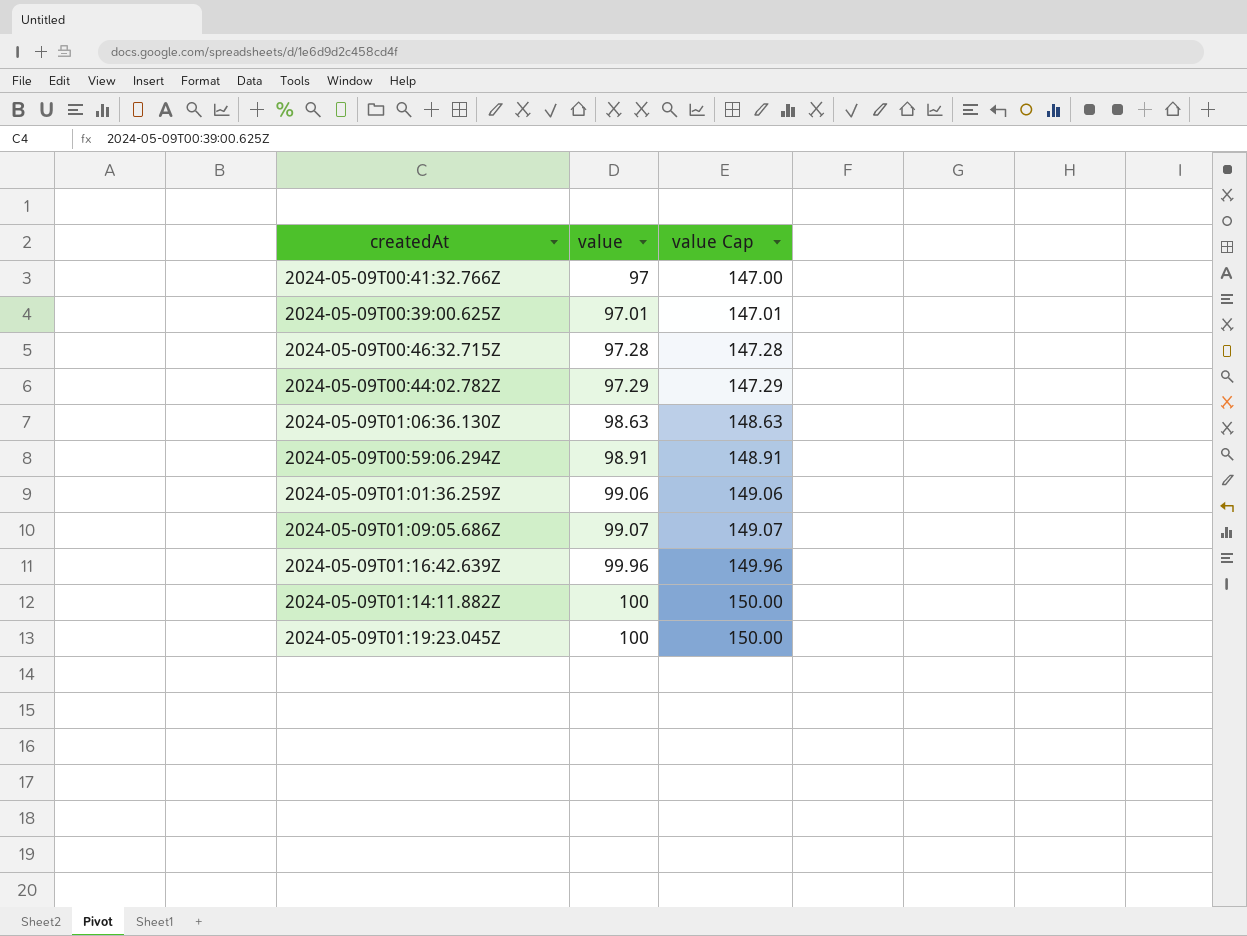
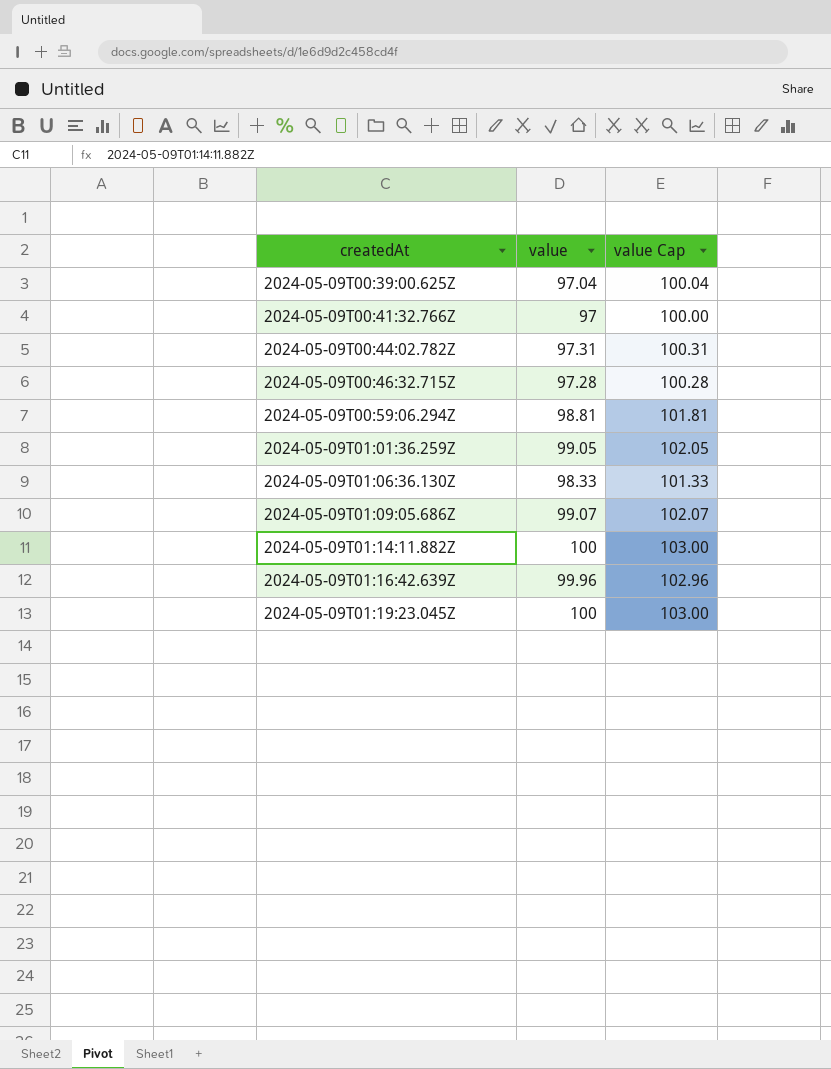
row order: value ascending -> createdAt ascending
column value Cap | formula: [value] + 50 -> [value] + 3
2024-05-09T00:39:00.625Z | value: 97.01 -> 97.04
2024-05-09T00:44:02.782Z | value: 97.29 -> 97.31
2024-05-09T00:59:06.294Z | value: 98.91 -> 98.81
2024-05-09T01:01:36.259Z | value: 99.06 -> 99.05
2024-05-09T01:06:36.130Z | value: 98.63 -> 98.33

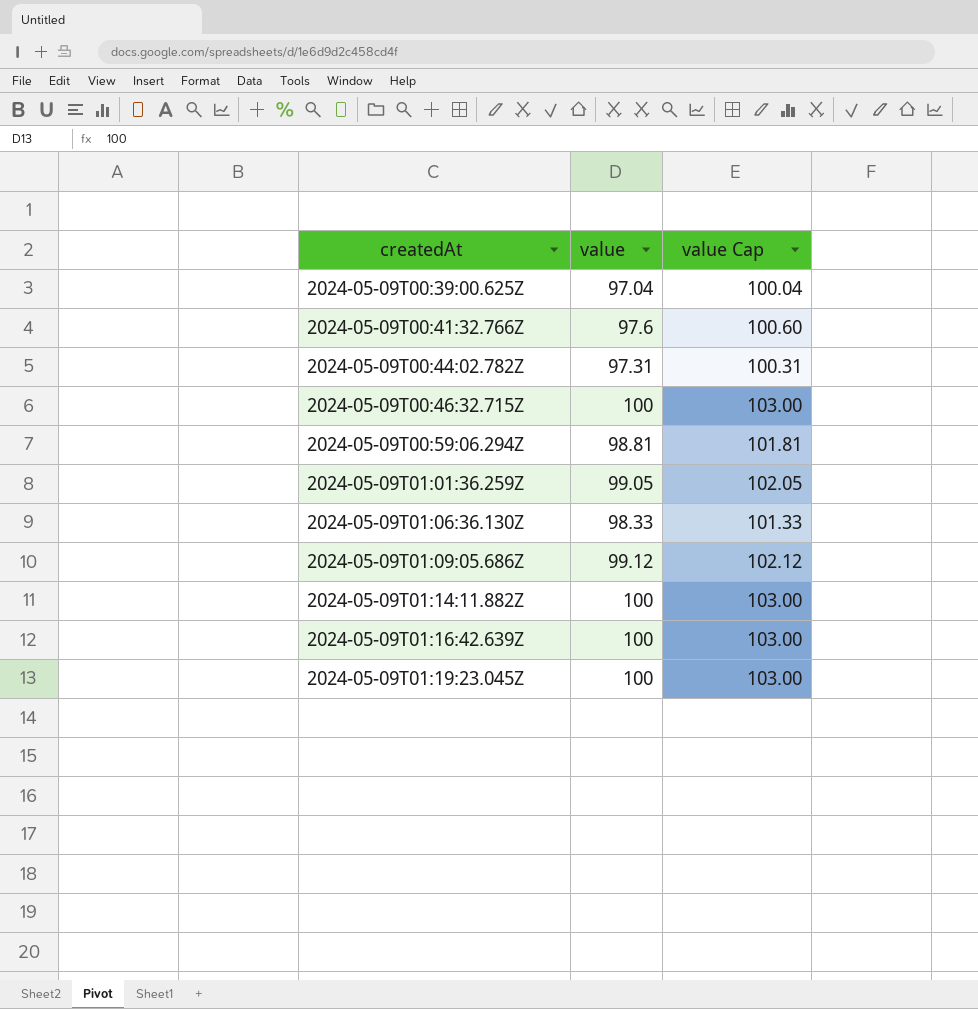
2024-05-09T00:41:32.766Z | value: 97 -> 97.6
2024-05-09T00:41:32.766Z | value Cap: 100.00 -> 100.60
2024-05-09T00:46:32.715Z | value: 97.28 -> 100
2024-05-09T00:46:32.715Z | value Cap: 100.28 -> 103.00
2024-05-09T01:09:05.686Z | value: 99.07 -> 99.12
2024-05-09T01:09:05.686Z | value Cap: 102.07 -> 102.12
2024-05-09T01:16:42.639Z | value: 99.96 -> 100
2024-05-09T01:16:42.639Z | value Cap: 102.96 -> 103.00

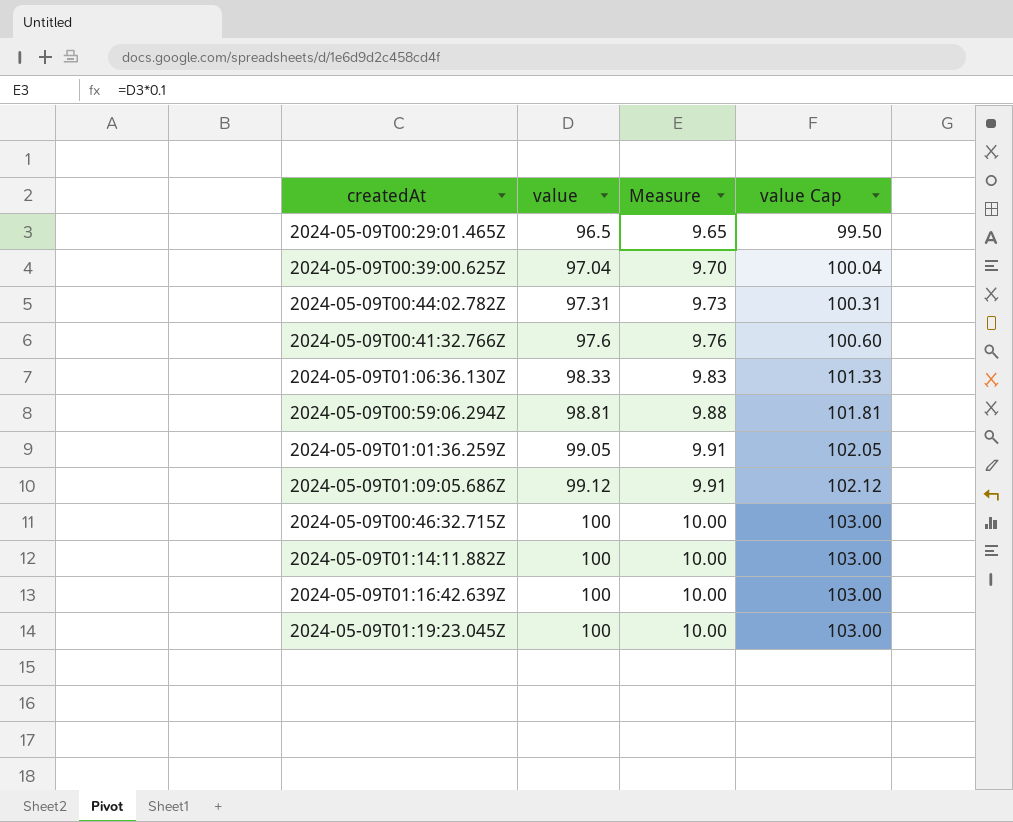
row order: createdAt ascending -> value ascending
column Measure | formula: none -> [value] * 0.1
row 2024-05-09T00:29:01.465Z: none -> 96.5 | 9.65 | 99.50

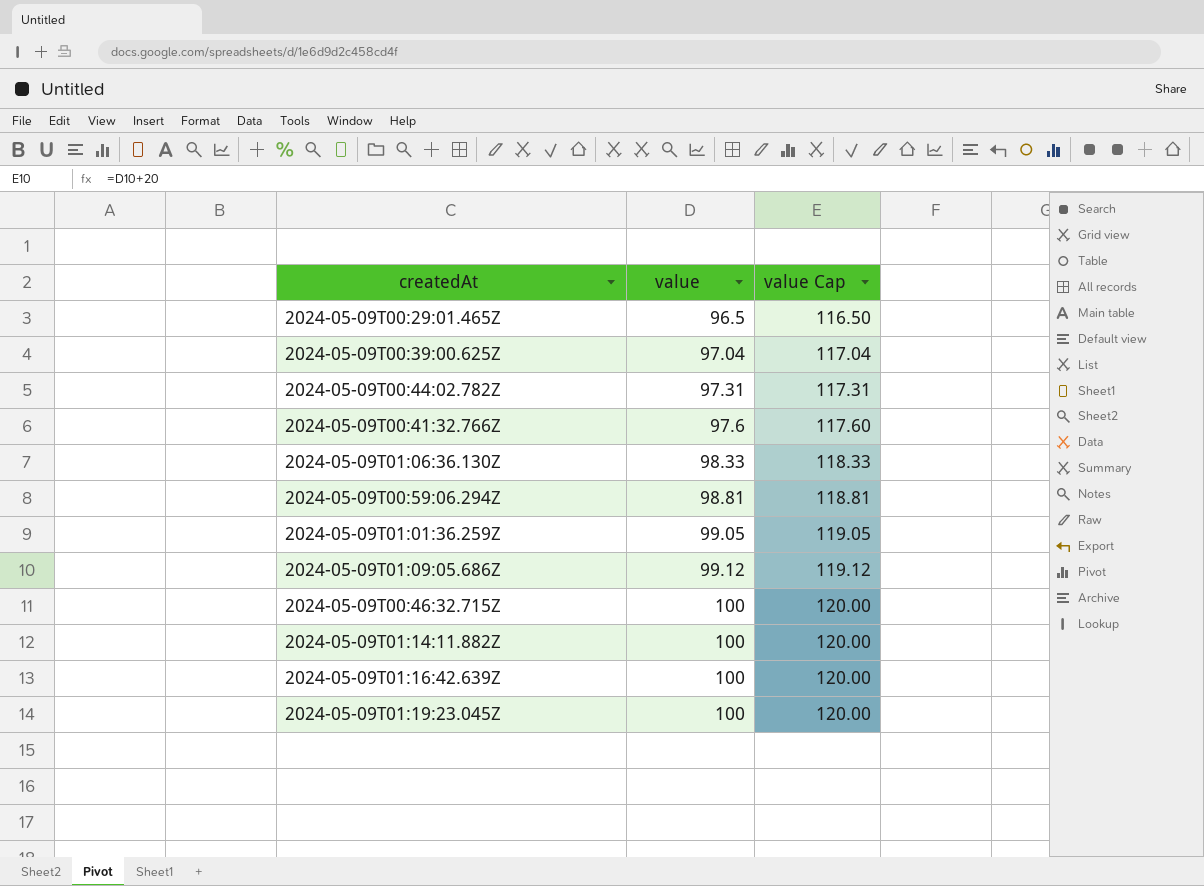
column Measure | formula: [value] * 0.1 -> none
column value Cap | formula: [value] + 3 -> [value] + 20

